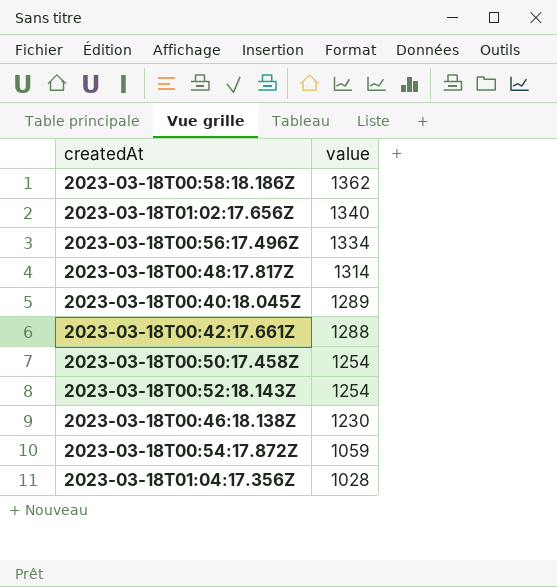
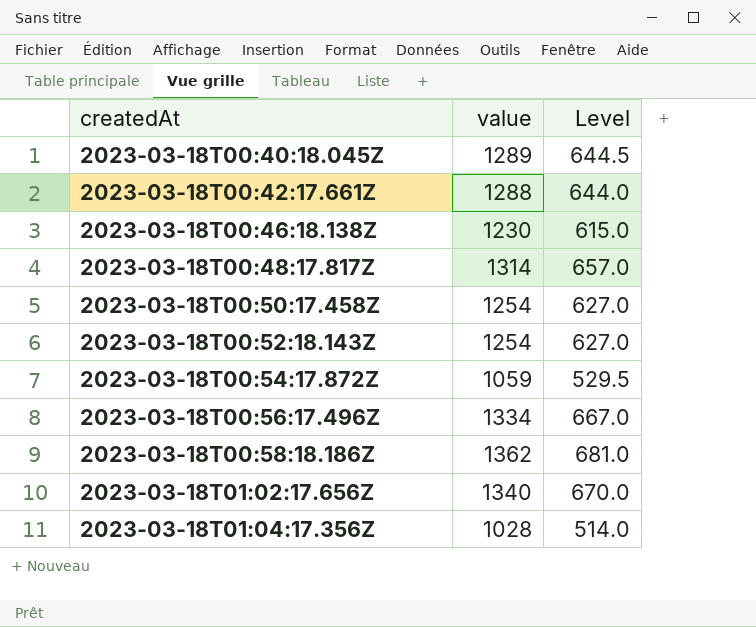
row order: value descending -> createdAt ascending
column Level | formula: none -> [value] * 0.5

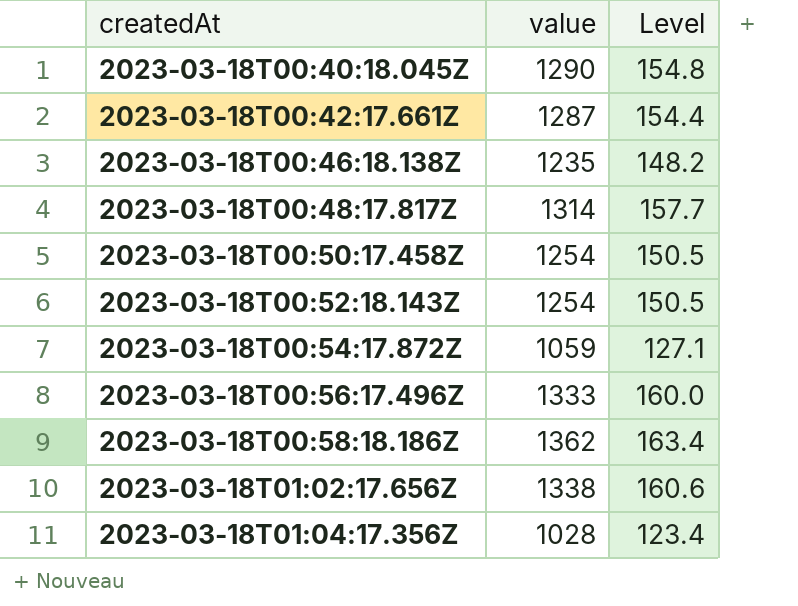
column Level | formula: [value] * 0.5 -> [value] * 0.12
2023-03-18T00:40:18.045Z | value: 1289 -> 1290
2023-03-18T00:42:17.661Z | value: 1288 -> 1287
2023-03-18T00:46:18.138Z | value: 1230 -> 1235
2023-03-18T00:56:17.496Z | value: 1334 -> 1333
2023-03-18T01:02:17.656Z | value: 1340 -> 1338

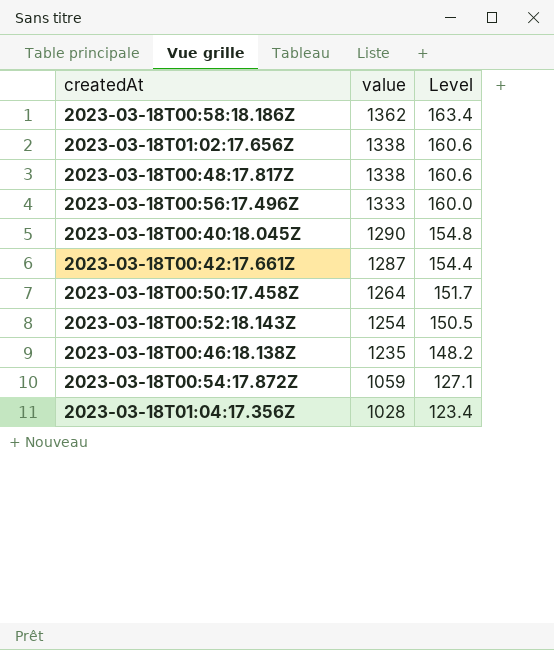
row order: createdAt ascending -> value descending
2023-03-18T00:48:17.817Z | value: 1314 -> 1338
2023-03-18T00:48:17.817Z | Level: 157.7 -> 160.6
2023-03-18T00:50:17.458Z | value: 1254 -> 1264
2023-03-18T00:50:17.458Z | Level: 150.5 -> 151.7

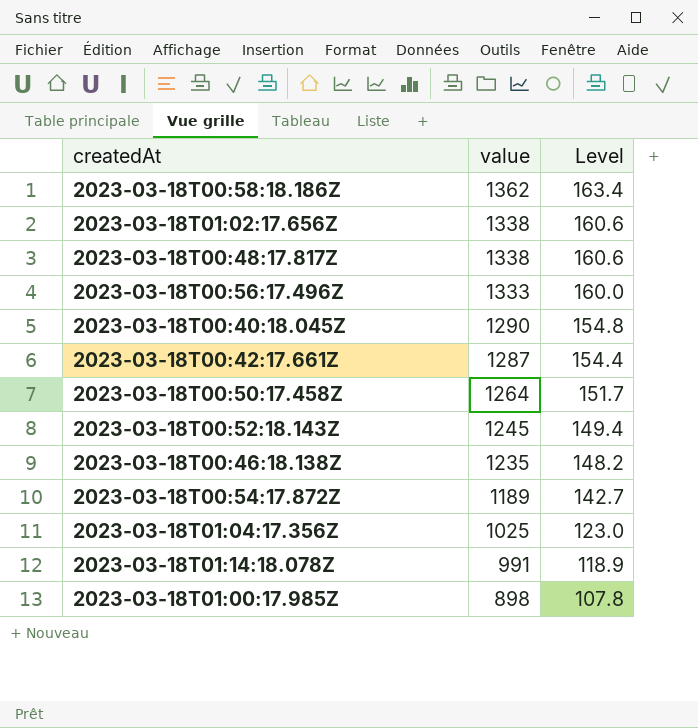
2023-03-18T00:52:18.143Z | value: 1254 -> 1245
2023-03-18T00:52:18.143Z | Level: 150.5 -> 149.4
2023-03-18T00:54:17.872Z | value: 1059 -> 1189
2023-03-18T00:54:17.872Z | Level: 127.1 -> 142.7
2023-03-18T01:04:17.356Z | value: 1028 -> 1025
2023-03-18T01:04:17.356Z | Level: 123.4 -> 123.0
row 2023-03-18T01:14:18.078Z: none -> 991 | 118.9
row 2023-03-18T01:00:17.985Z: none -> 898 | 107.8

